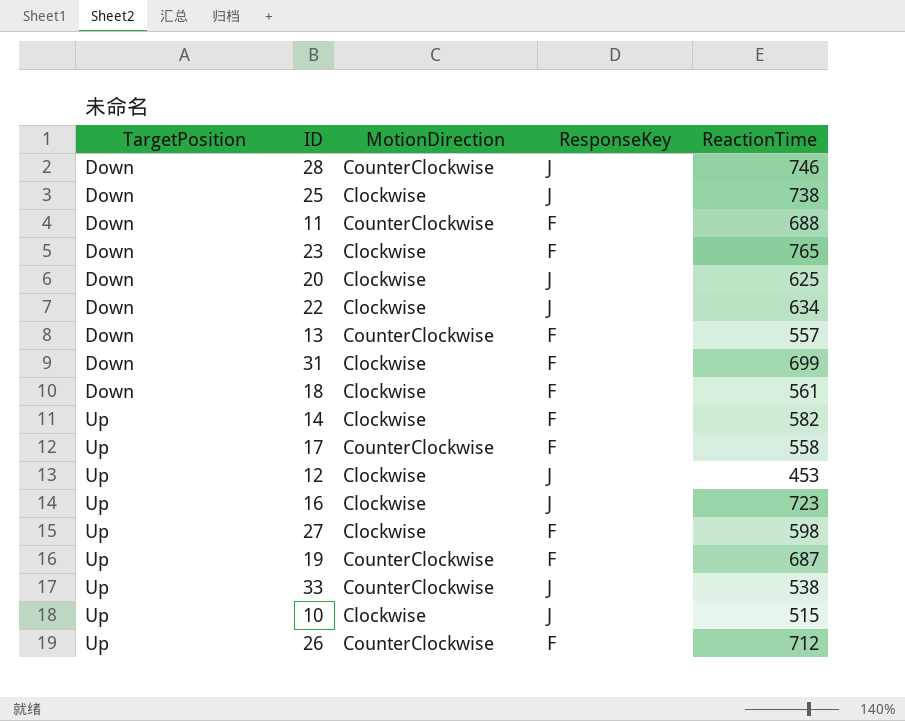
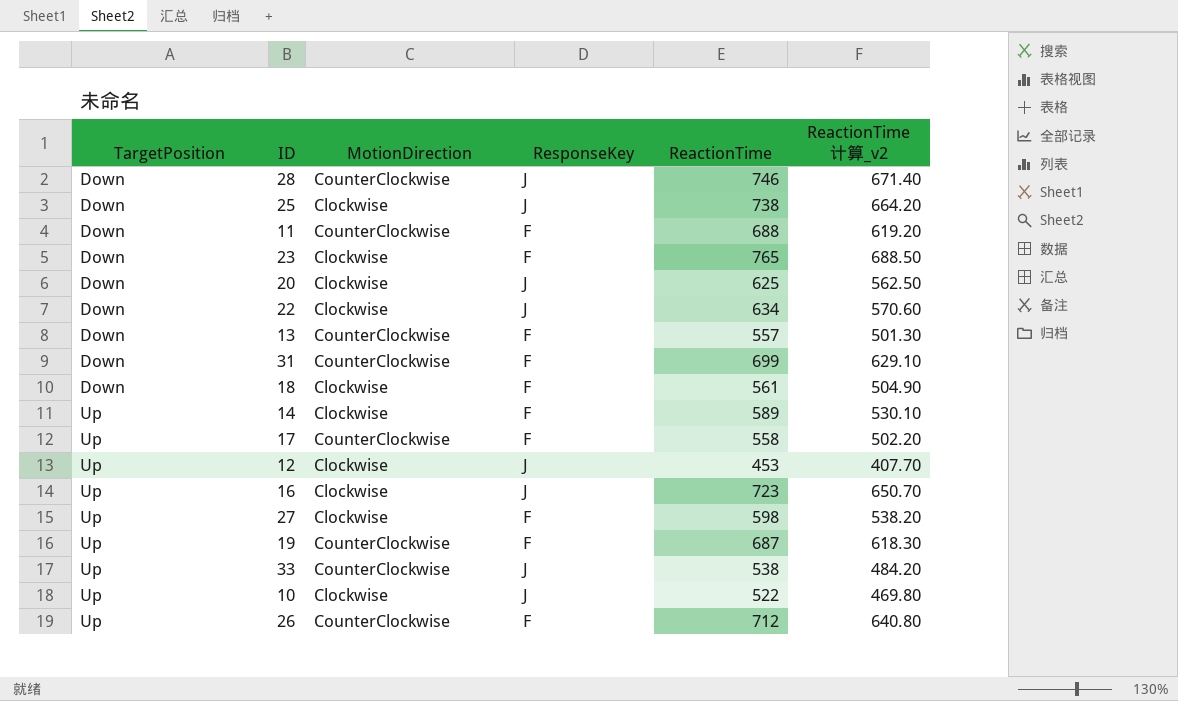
column ReactionTime 计算_v2 | formula: none -> [ReactionTime] * 0.9
31 | MotionDirection: Clockwise -> CounterClockwise
14 | ReactionTime: 582 -> 589
10 | ReactionTime: 515 -> 522

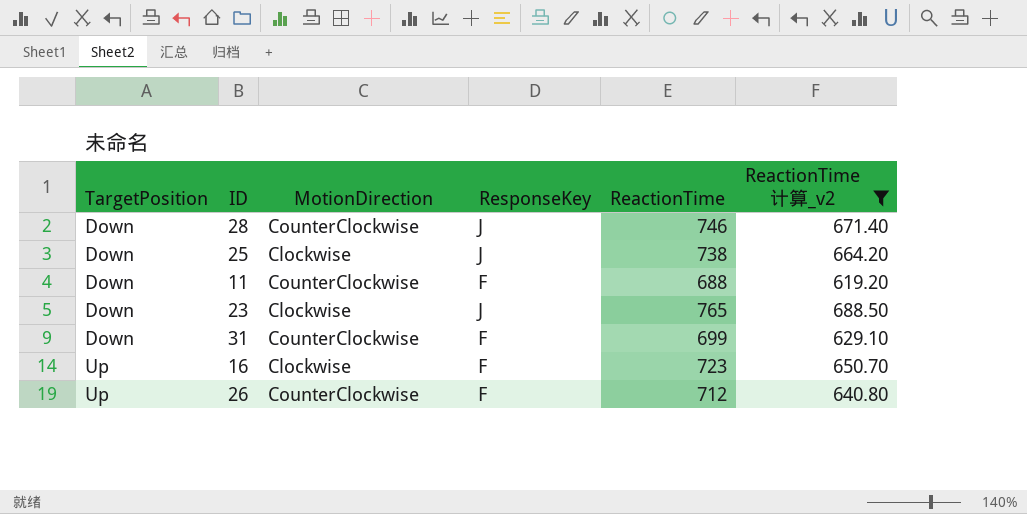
filter: none -> ReactionTime 计算_v2 >= 619.20
23 | ResponseKey: F -> J
16 | ResponseKey: J -> F

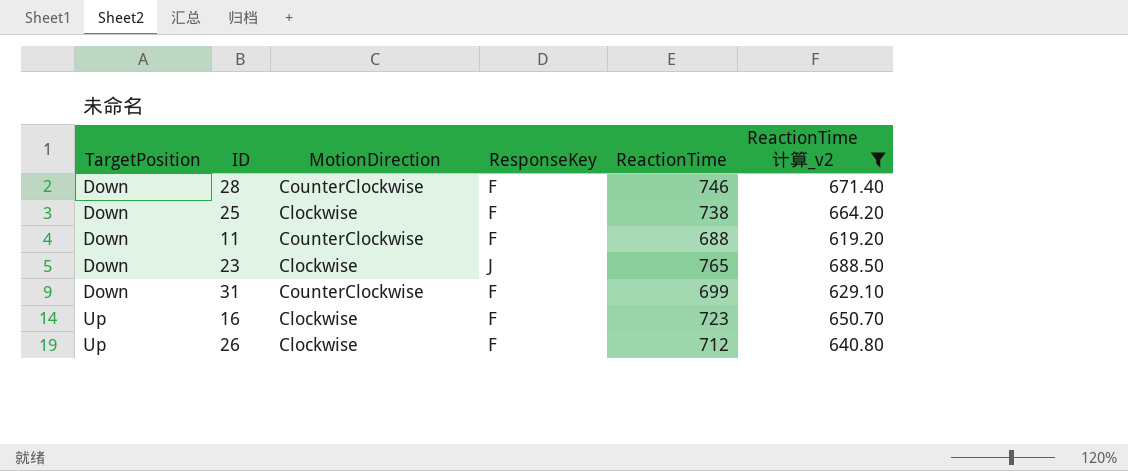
28 | ResponseKey: J -> F
25 | ResponseKey: J -> F
26 | MotionDirection: CounterClockwise -> Clockwise

